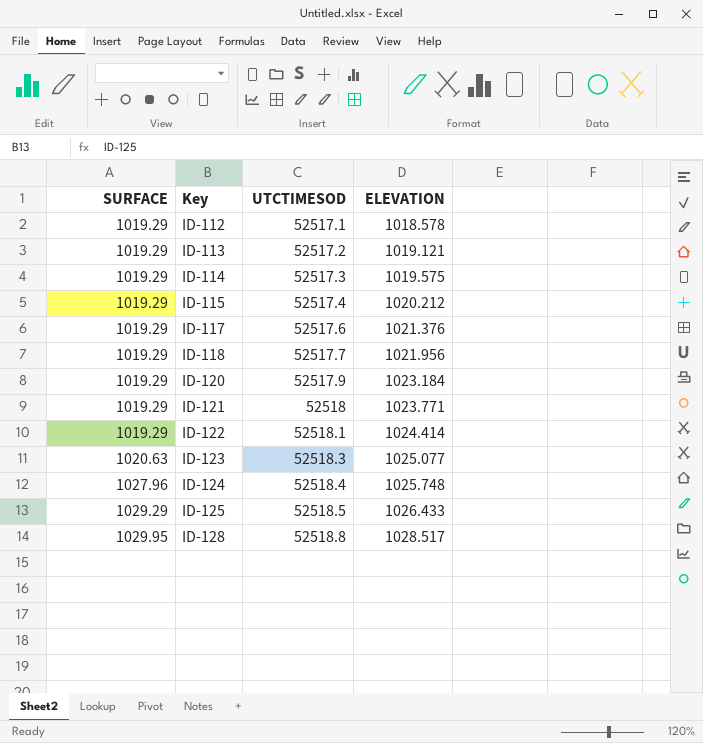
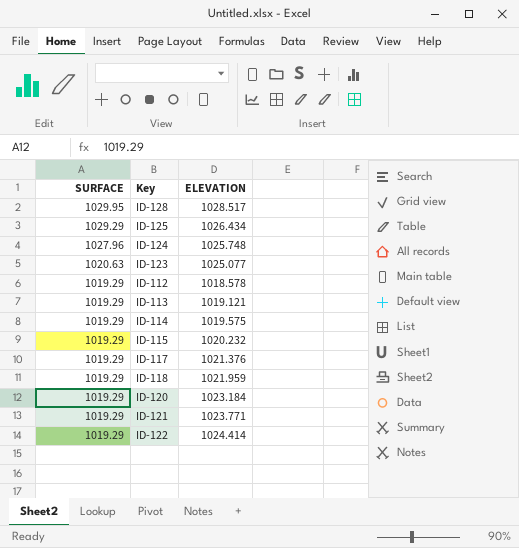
row order: SURFACE ascending -> SURFACE descending
column UTCTIMESOD | position: 3 -> none
ID-125 | ELEVATION: 1026.433 -> 1026.434
ID-115 | ELEVATION: 1020.212 -> 1020.232
ID-118 | ELEVATION: 1021.956 -> 1021.959

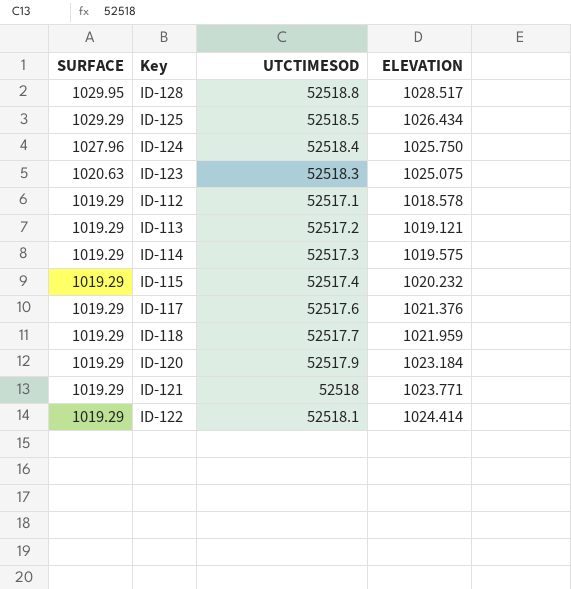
column UTCTIMESOD | position: none -> 3
ID-124 | ELEVATION: 1025.748 -> 1025.750
ID-123 | ELEVATION: 1025.077 -> 1025.075

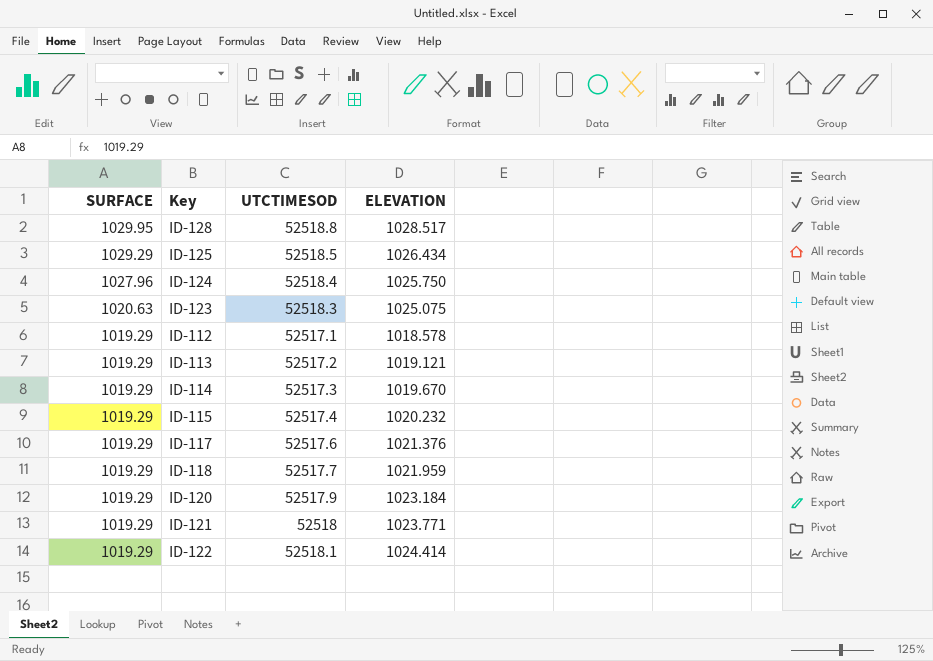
ID-114 | ELEVATION: 1019.575 -> 1019.670

